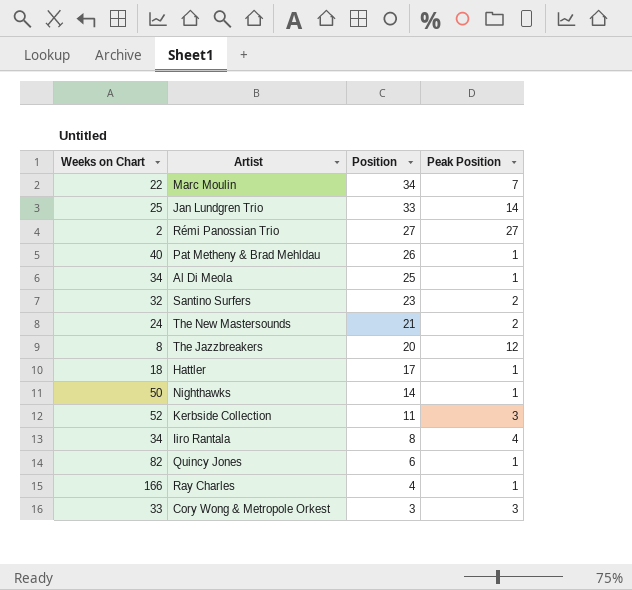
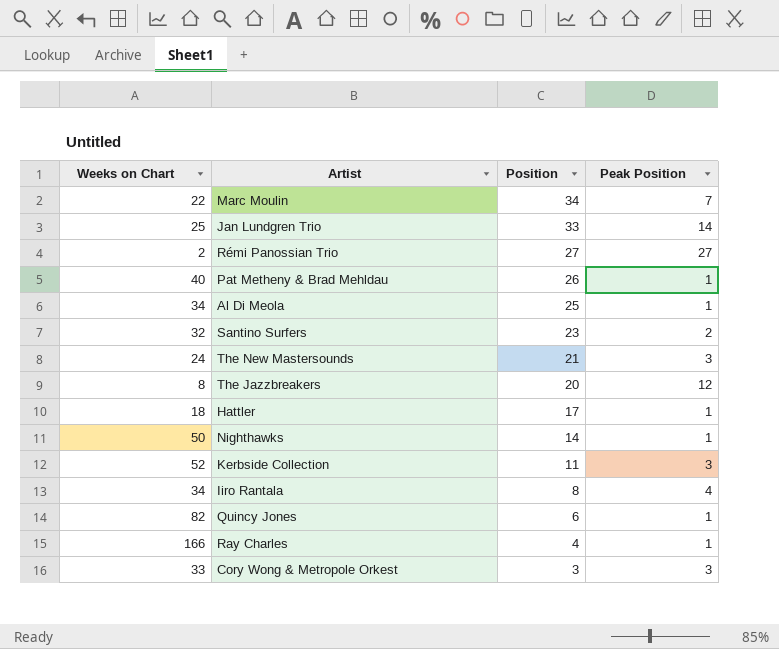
The New Mastersounds | Peak Position: 2 -> 3

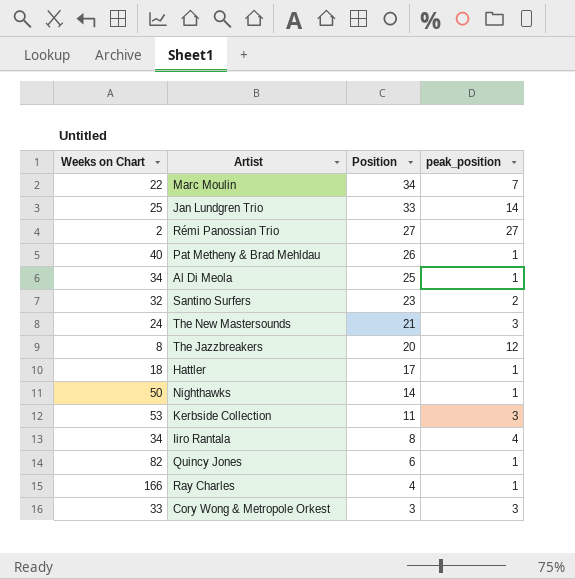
column name: Peak Position -> peak_position
Kerbside Collection | Weeks on Chart: 52 -> 53

